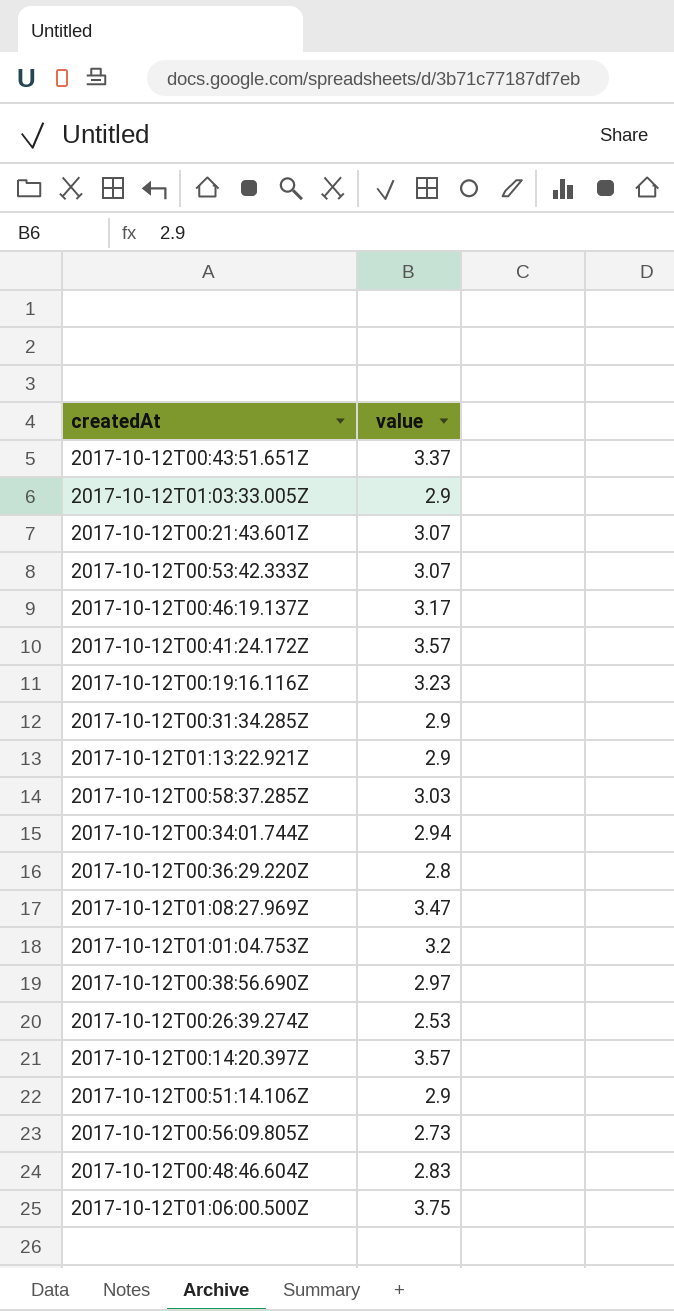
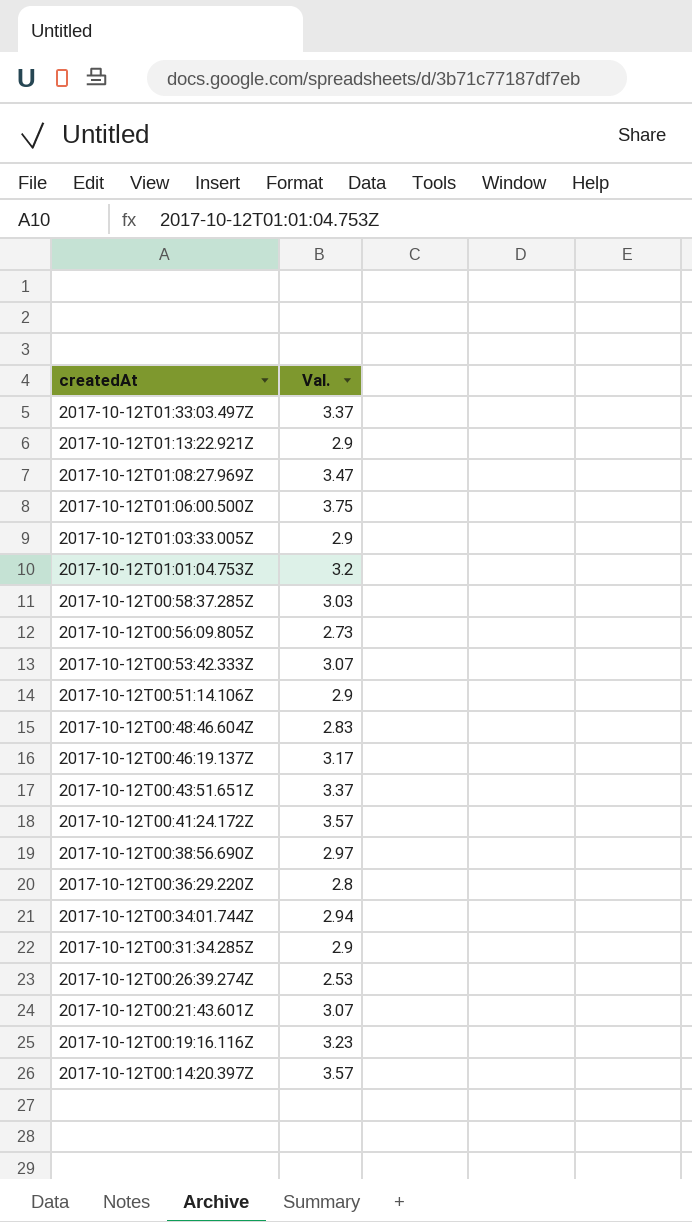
row order: none -> createdAt descending
column name: value -> Val.
row 2017-10-12T01:33:03.497Z: none -> 3.37

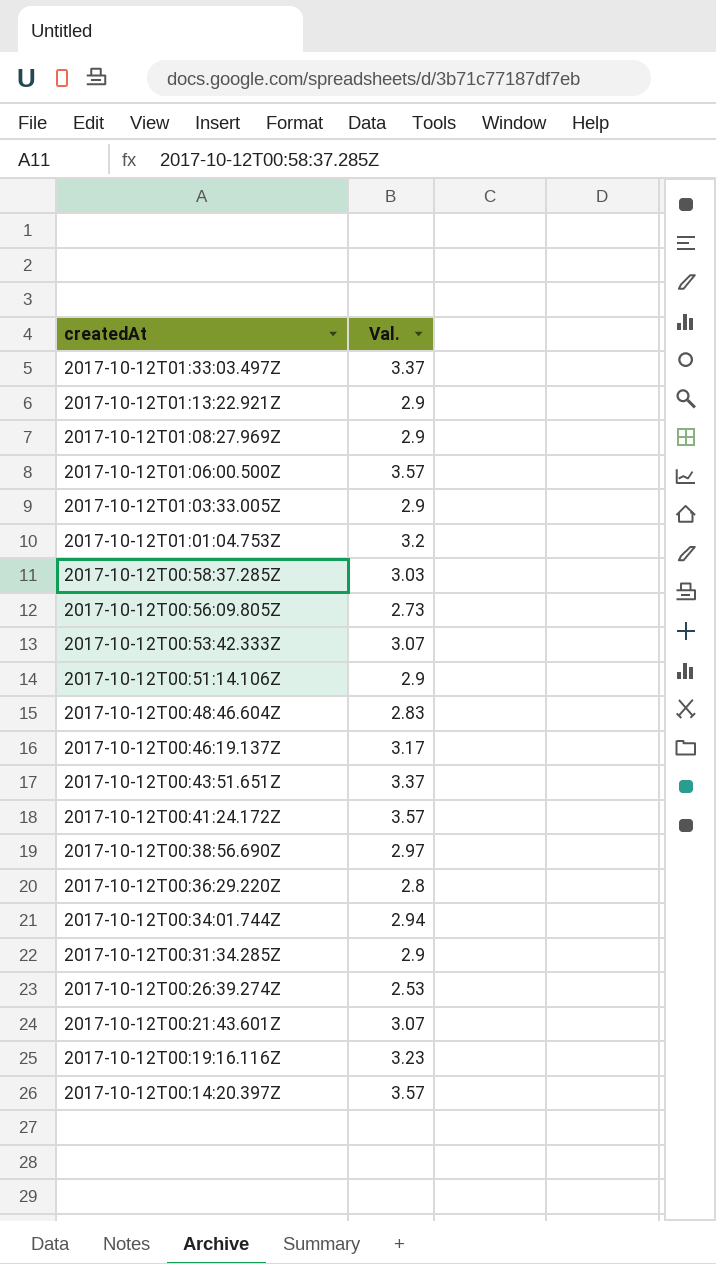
2017-10-12T01:08:27.969Z | Val.: 3.47 -> 2.9
2017-10-12T01:06:00.500Z | Val.: 3.75 -> 3.57

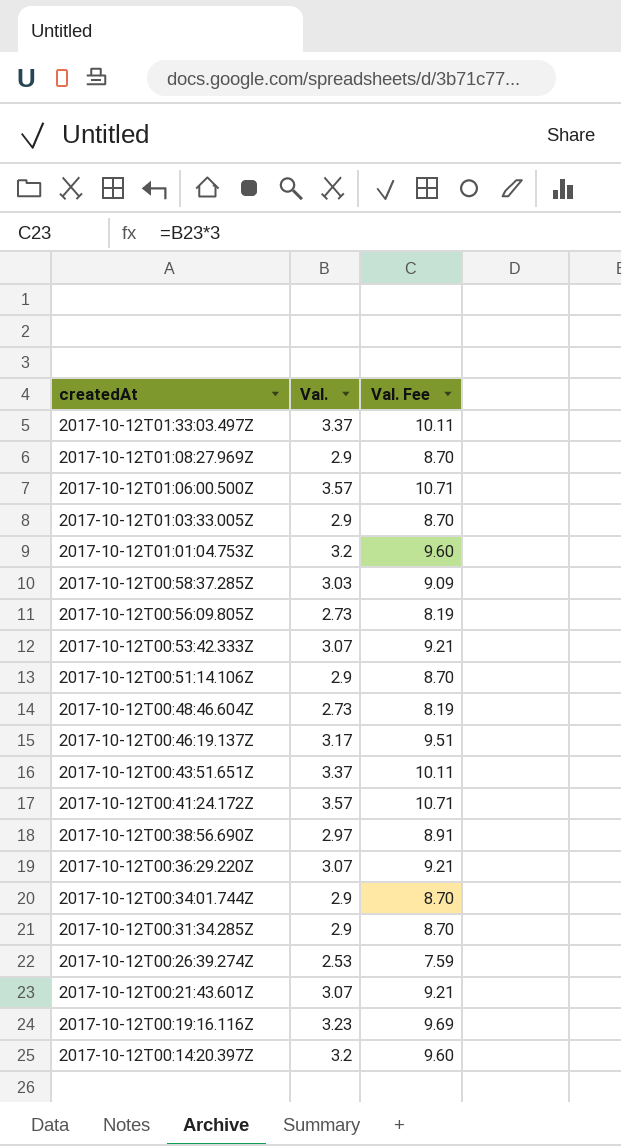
column Val. Fee | formula: none -> [Val.] * 3
row 2017-10-12T01:13:22.921Z: 2.9 -> none
2017-10-12T00:48:46.604Z | Val.: 2.83 -> 2.73
2017-10-12T00:36:29.220Z | Val.: 2.8 -> 3.07
2017-10-12T00:34:01.744Z | Val.: 2.94 -> 2.9
2017-10-12T00:14:20.397Z | Val.: 3.57 -> 3.2

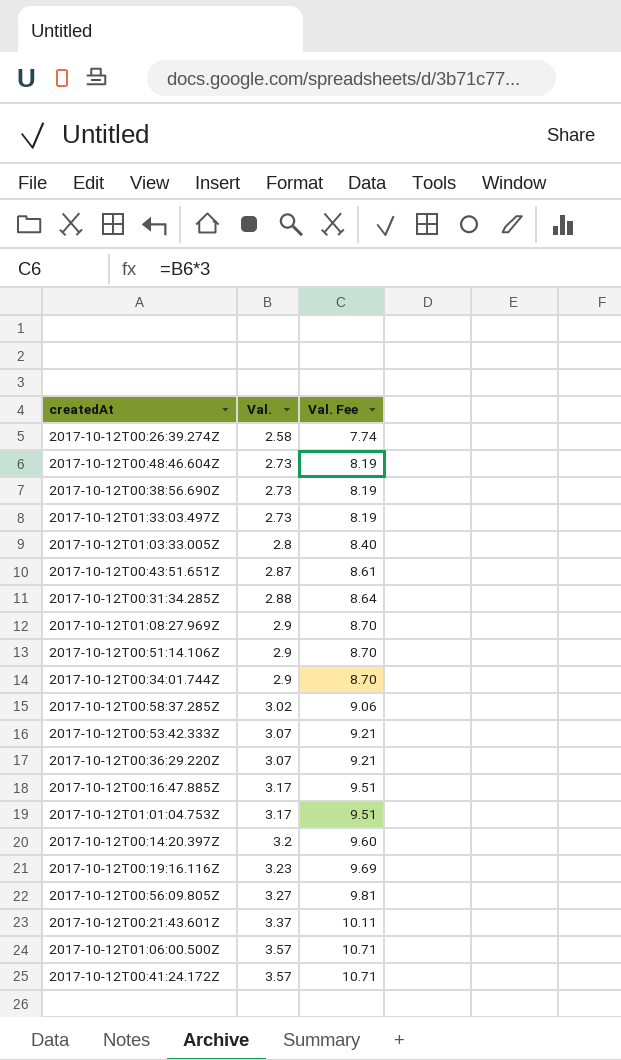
row order: createdAt descending -> Val. ascending
row 2017-10-12T00:46:19.137Z: 3.17 | 9.51 -> none
2017-10-12T00:26:39.274Z | Val.: 2.53 -> 2.58
2017-10-12T00:26:39.274Z | Val. Fee: 7.59 -> 7.74
2017-10-12T00:38:56.690Z | Val.: 2.97 -> 2.73
2017-10-12T00:38:56.690Z | Val. Fee: 8.91 -> 8.19
2017-10-12T01:33:03.497Z | Val.: 3.37 -> 2.73
2017-10-12T01:33:03.497Z | Val. Fee: 10.11 -> 8.19
2017-10-12T01:03:33.005Z | Val.: 2.9 -> 2.8
2017-10-12T01:03:33.005Z | Val. Fee: 8.70 -> 8.40
2017-10-12T00:43:51.651Z | Val.: 3.37 -> 2.87
2017-10-12T00:43:51.651Z | Val. Fee: 10.11 -> 8.61
2017-10-12T00:31:34.285Z | Val.: 2.9 -> 2.88
2017-10-12T00:31:34.285Z | Val. Fee: 8.70 -> 8.64
2017-10-12T00:58:37.285Z | Val.: 3.03 -> 3.02
2017-10-12T00:58:37.285Z | Val. Fee: 9.09 -> 9.06
row 2017-10-12T00:16:47.885Z: none -> 3.17 | 9.51
2017-10-12T01:01:04.753Z | Val.: 3.2 -> 3.17
2017-10-12T01:01:04.753Z | Val. Fee: 9.60 -> 9.51
2017-10-12T00:56:09.805Z | Val.: 2.73 -> 3.27
2017-10-12T00:56:09.805Z | Val. Fee: 8.19 -> 9.81
2017-10-12T00:21:43.601Z | Val.: 3.07 -> 3.37
2017-10-12T00:21:43.601Z | Val. Fee: 9.21 -> 10.11

